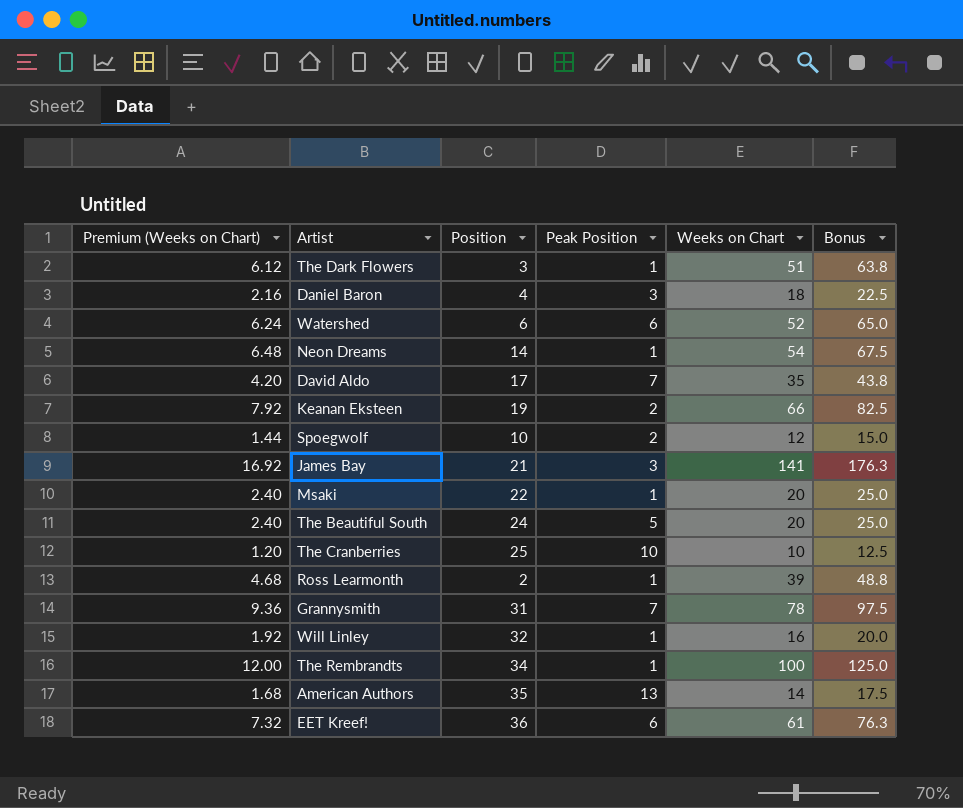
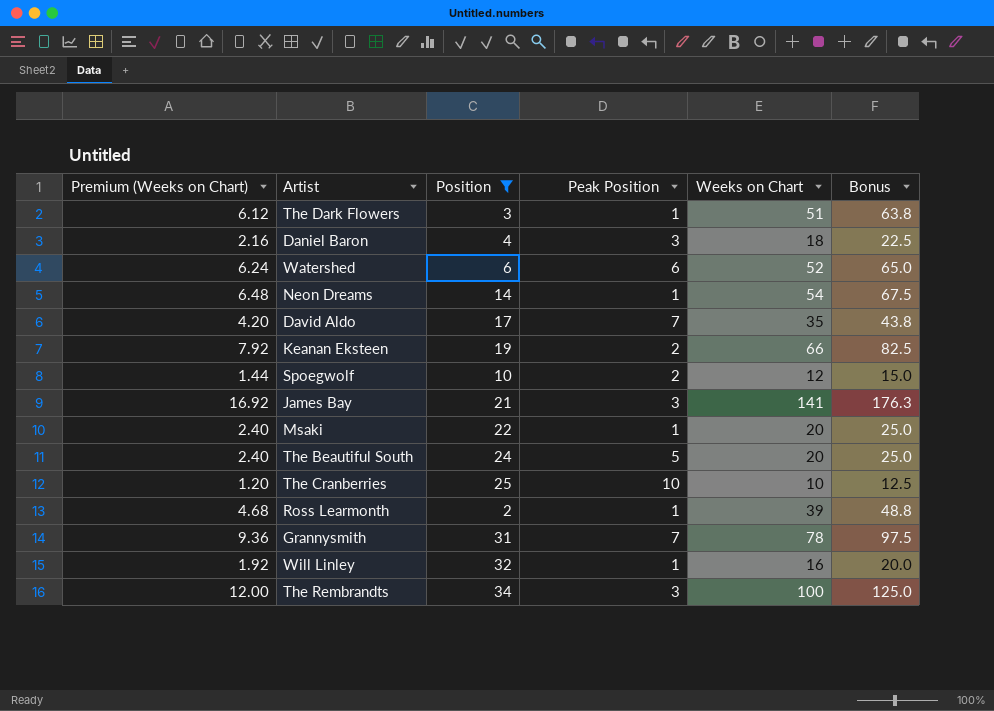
filter: none -> Position <= 34
The Rembrandts | Peak Position: 1 -> 3

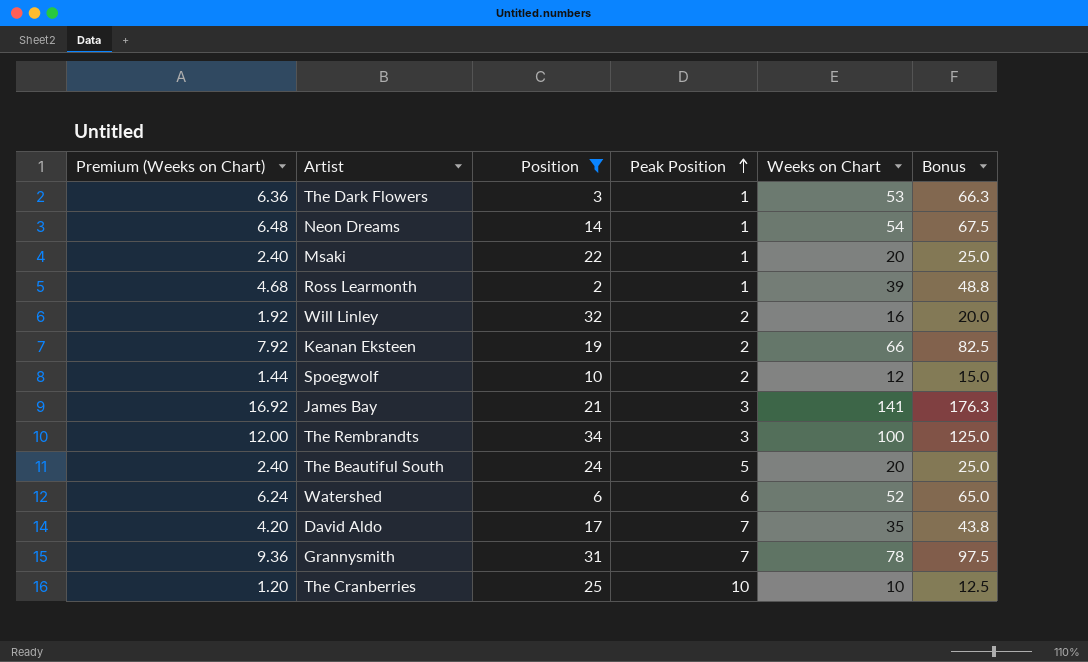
row order: none -> Peak Position ascending
row Daniel Baron: 2.16 | 4 | 3 | 18 | 22.5 -> none
The Dark Flowers | Premium (Weeks on Chart): 6.12 -> 6.36
The Dark Flowers | Weeks on Chart: 51 -> 53
The Dark Flowers | Bonus: 63.8 -> 66.3
Will Linley | Peak Position: 1 -> 2

